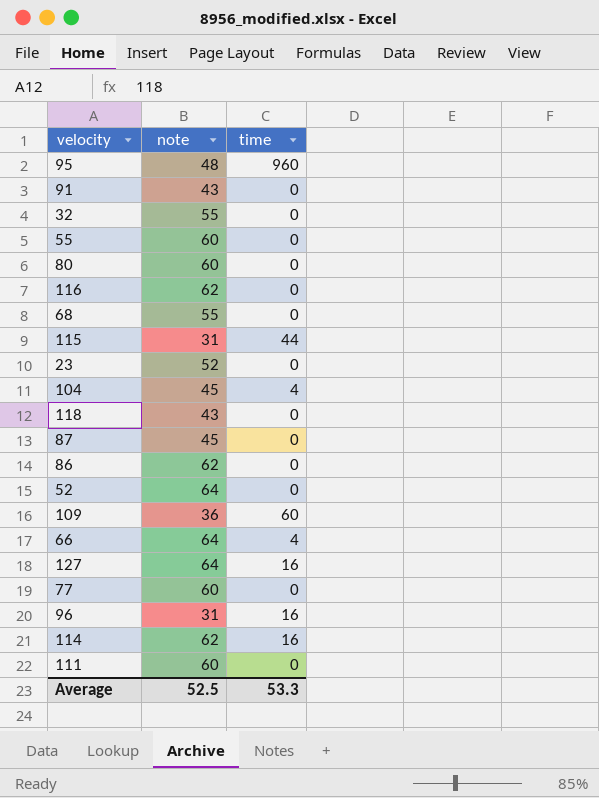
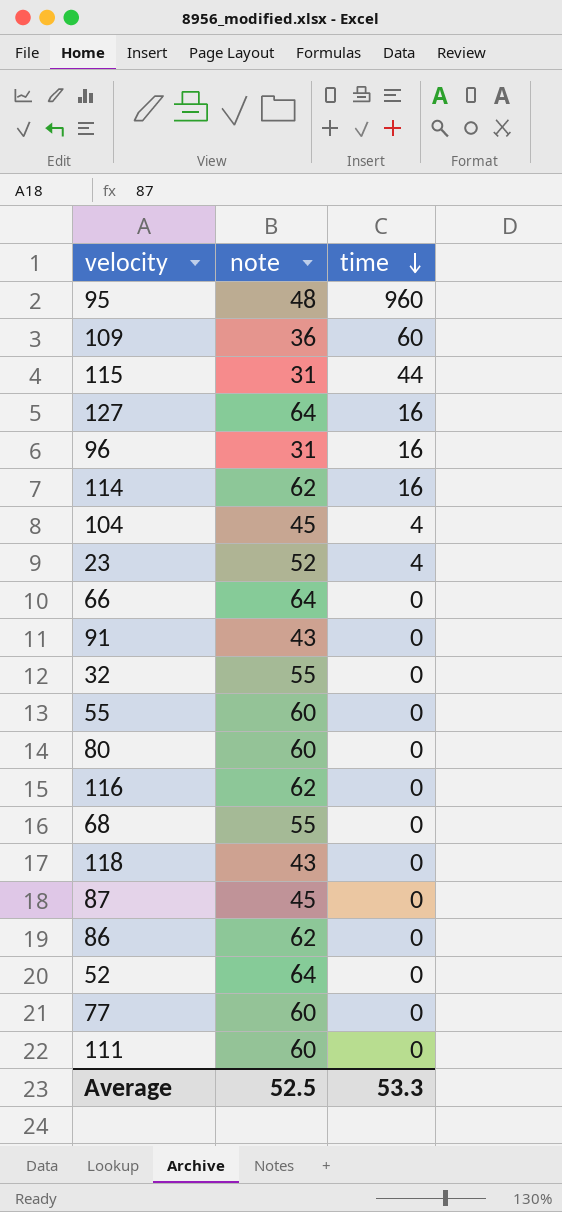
row order: none -> time descending
23 | time: 0 -> 4
66 | time: 4 -> 0

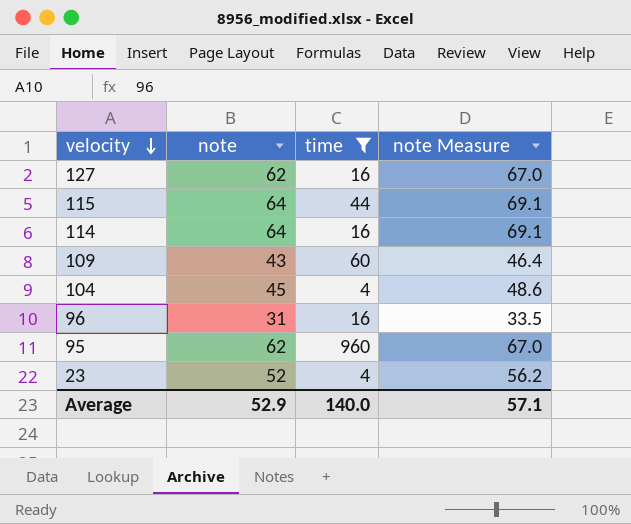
filter: none -> time != 0
row order: time descending -> velocity descending
column note Measure | formula: none -> [note] * 1.08
127 | note: 64 -> 62
115 | note: 31 -> 64
114 | note: 62 -> 64
109 | note: 36 -> 43
95 | note: 48 -> 62
Average | note: 52.5 -> 52.9
Average | time: 53.3 -> 140.0

